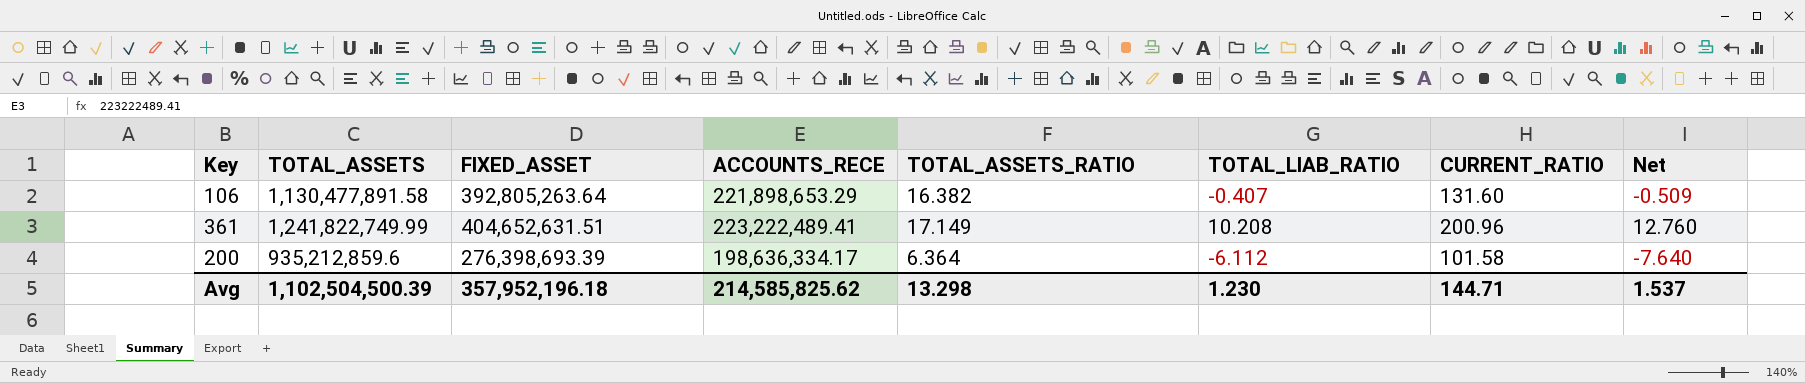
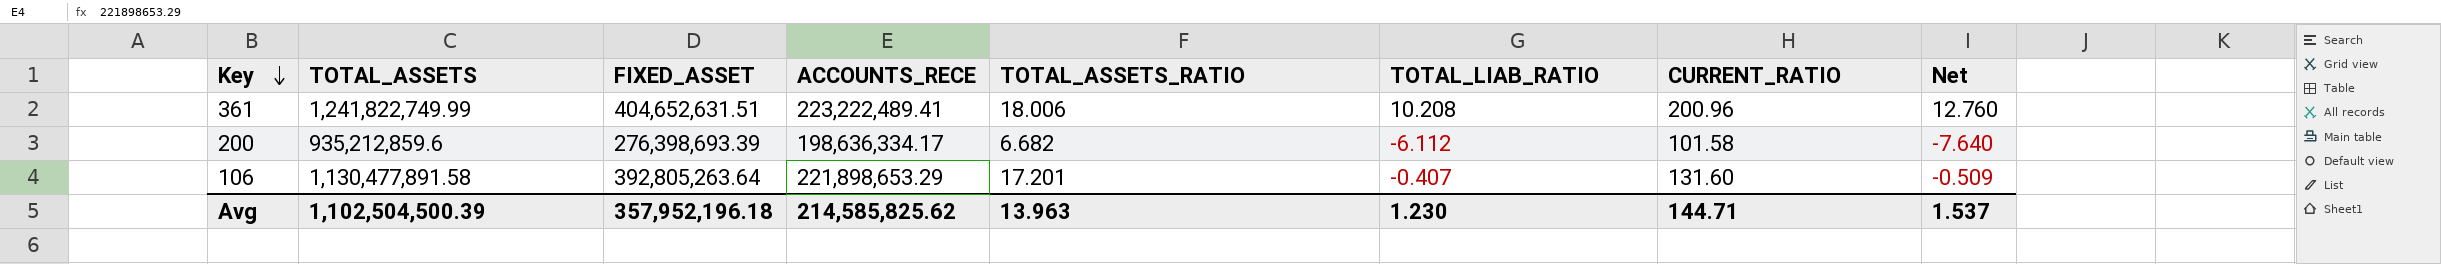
row order: none -> Key descending
361 | TOTAL_ASSETS_RATIO: 17.149 -> 18.006
200 | TOTAL_ASSETS_RATIO: 6.364 -> 6.682
106 | TOTAL_ASSETS_RATIO: 16.382 -> 17.201
Avg | TOTAL_ASSETS_RATIO: 13.298 -> 13.963

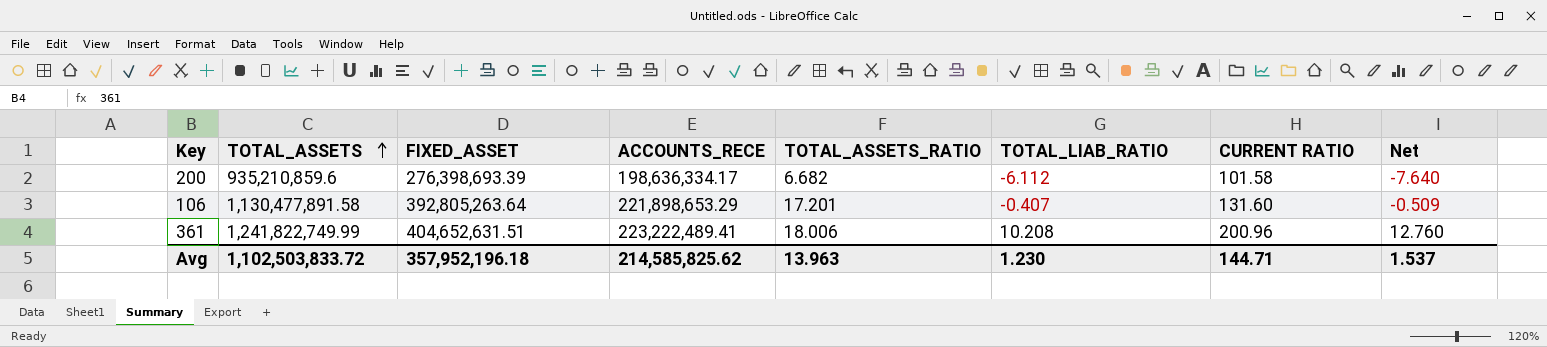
row order: Key descending -> TOTAL_ASSETS ascending
column name: CURRENT_RATIO -> CURRENT RATIO
200 | TOTAL_ASSETS: 935,212,859.6 -> 935,210,859.6
Avg | TOTAL_ASSETS: 1,102,504,500.39 -> 1,102,503,833.72

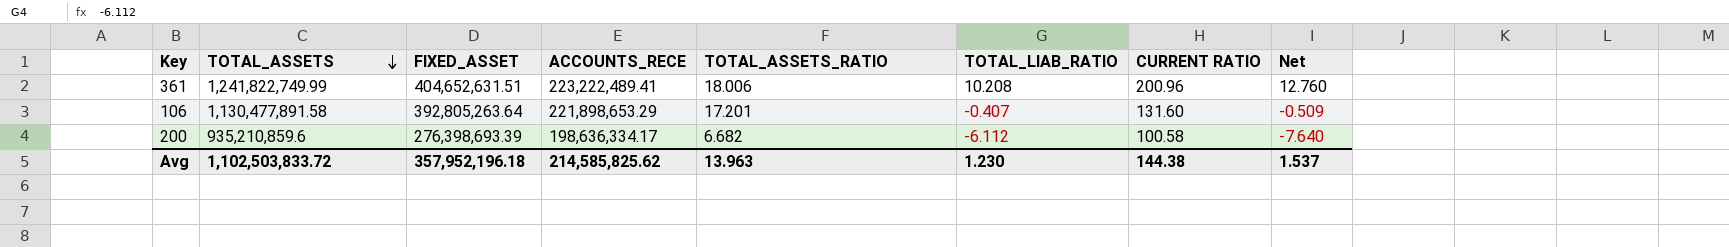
row order: TOTAL_ASSETS ascending -> TOTAL_ASSETS descending
200 | CURRENT RATIO: 101.58 -> 100.58
Avg | CURRENT RATIO: 144.71 -> 144.38

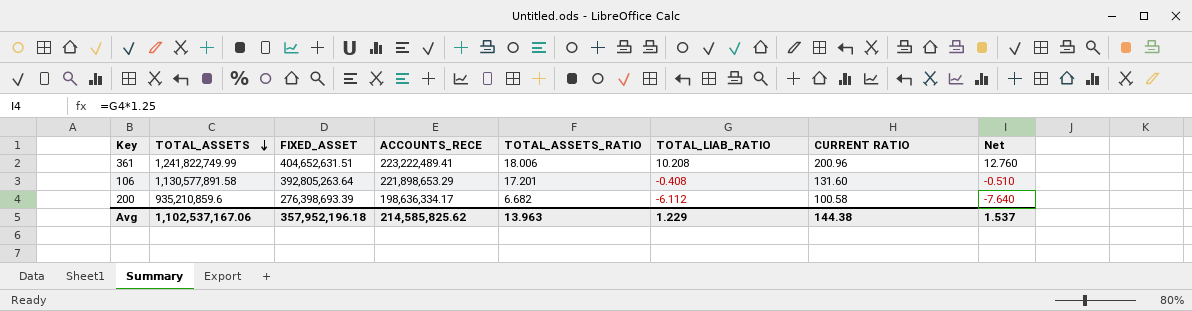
106 | TOTAL_ASSETS: 1,130,477,891.58 -> 1,130,577,891.58
106 | TOTAL_LIAB_RATIO: -0.407 -> -0.408
106 | Net: -0.509 -> -0.510
Avg | TOTAL_ASSETS: 1,102,503,833.72 -> 1,102,537,167.06
Avg | TOTAL_LIAB_RATIO: 1.230 -> 1.229

